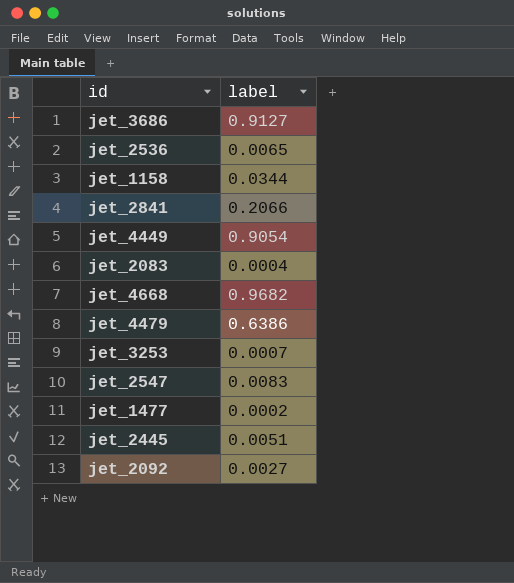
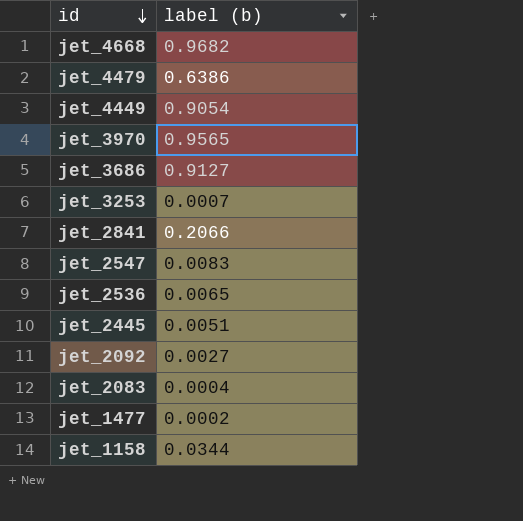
row order: none -> id descending
column name: label -> label (b)
row jet_3970: none -> 0.9565

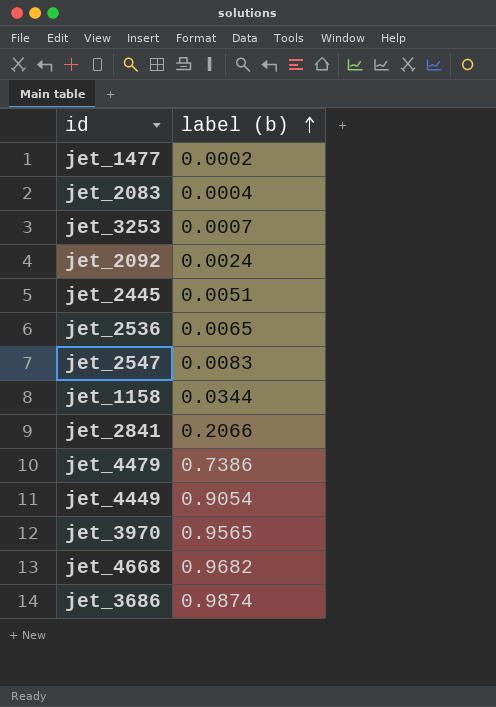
row order: id descending -> label (b) ascending
jet_2092 | label (b): 0.0027 -> 0.0024
jet_4479 | label (b): 0.6386 -> 0.7386
jet_3686 | label (b): 0.9127 -> 0.9874

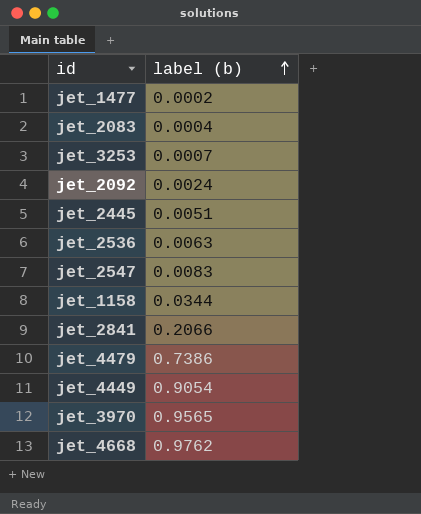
row jet_3686: 0.9874 -> none
jet_2536 | label (b): 0.0065 -> 0.0063
jet_4668 | label (b): 0.9682 -> 0.9762

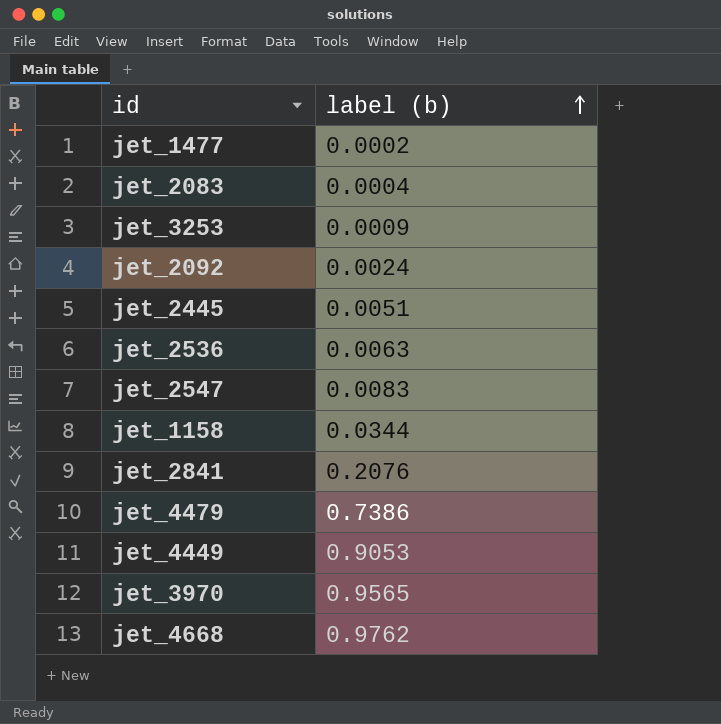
jet_3253 | label (b): 0.0007 -> 0.0009
jet_2841 | label (b): 0.2066 -> 0.2076
jet_4449 | label (b): 0.9054 -> 0.9053

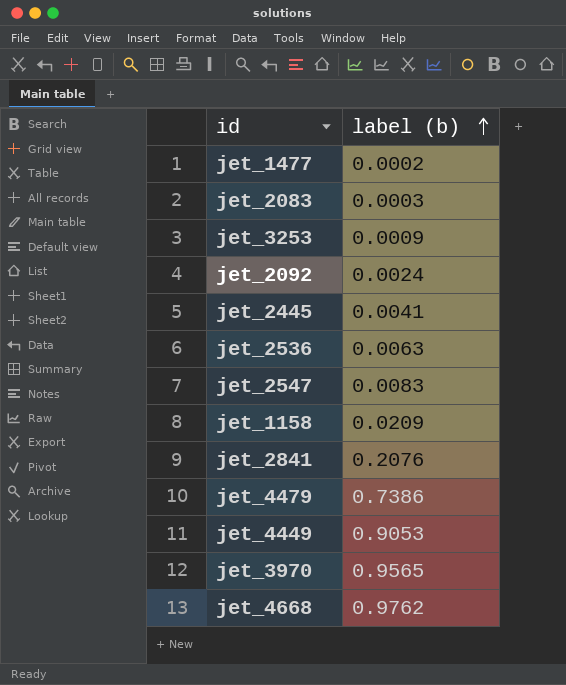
jet_2083 | label (b): 0.0004 -> 0.0003
jet_2445 | label (b): 0.0051 -> 0.0041
jet_1158 | label (b): 0.0344 -> 0.0209

